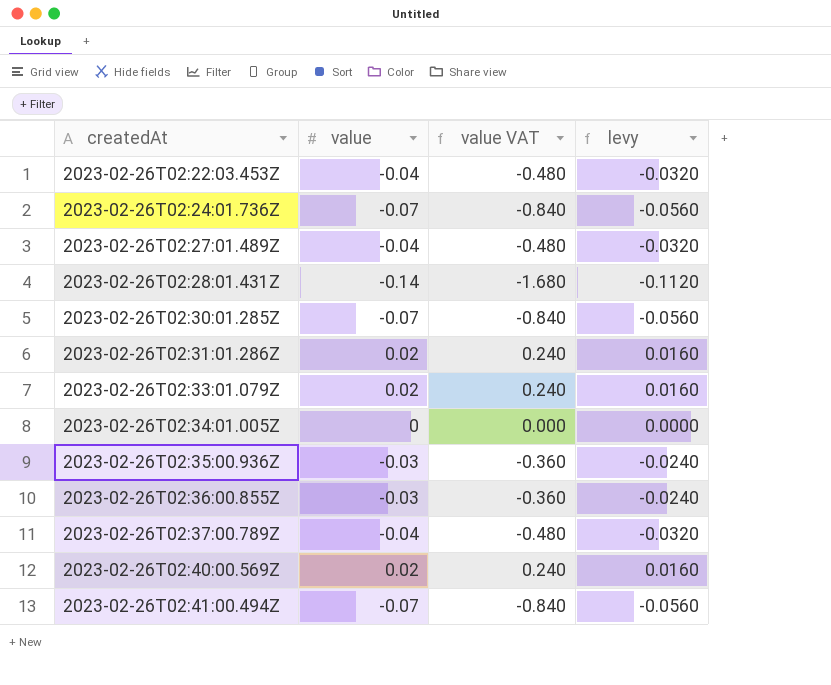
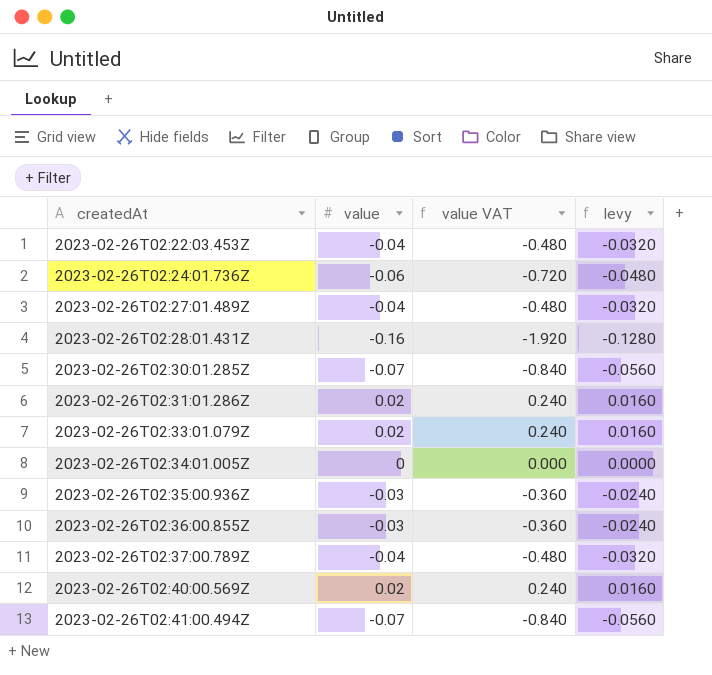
2023-02-26T02:24:01.736Z | value: -0.07 -> -0.06
2023-02-26T02:24:01.736Z | value VAT: -0.840 -> -0.720
2023-02-26T02:24:01.736Z | levy: -0.0560 -> -0.0480
2023-02-26T02:28:01.431Z | value: -0.14 -> -0.16
2023-02-26T02:28:01.431Z | value VAT: -1.680 -> -1.920
2023-02-26T02:28:01.431Z | levy: -0.1120 -> -0.1280

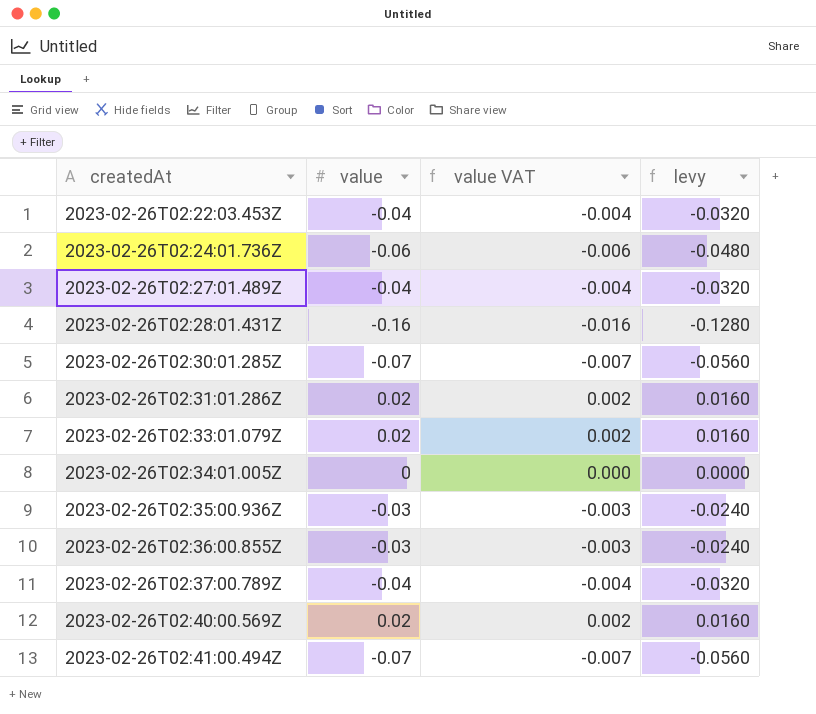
column value VAT | formula: [value] * 12 -> [value] * 0.1

